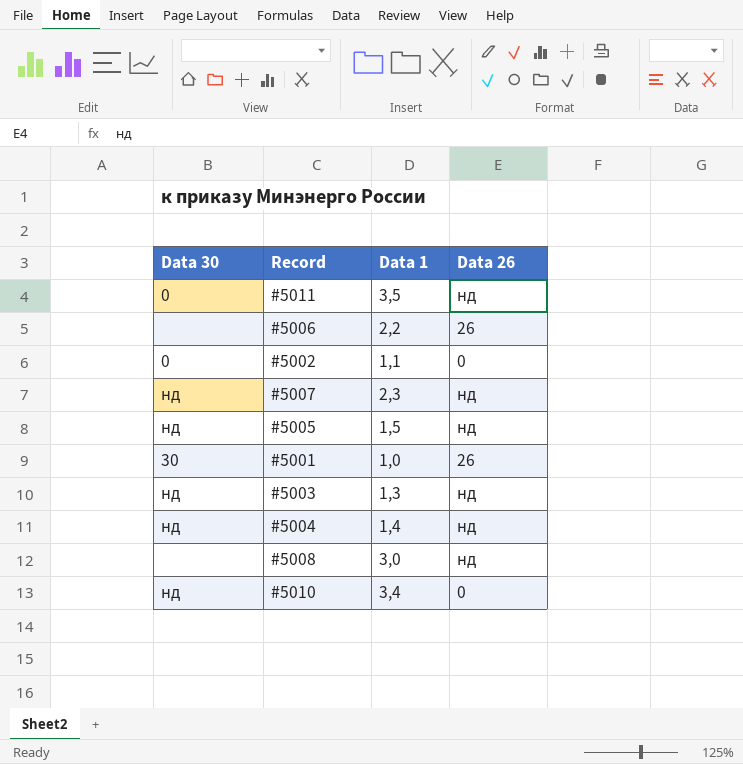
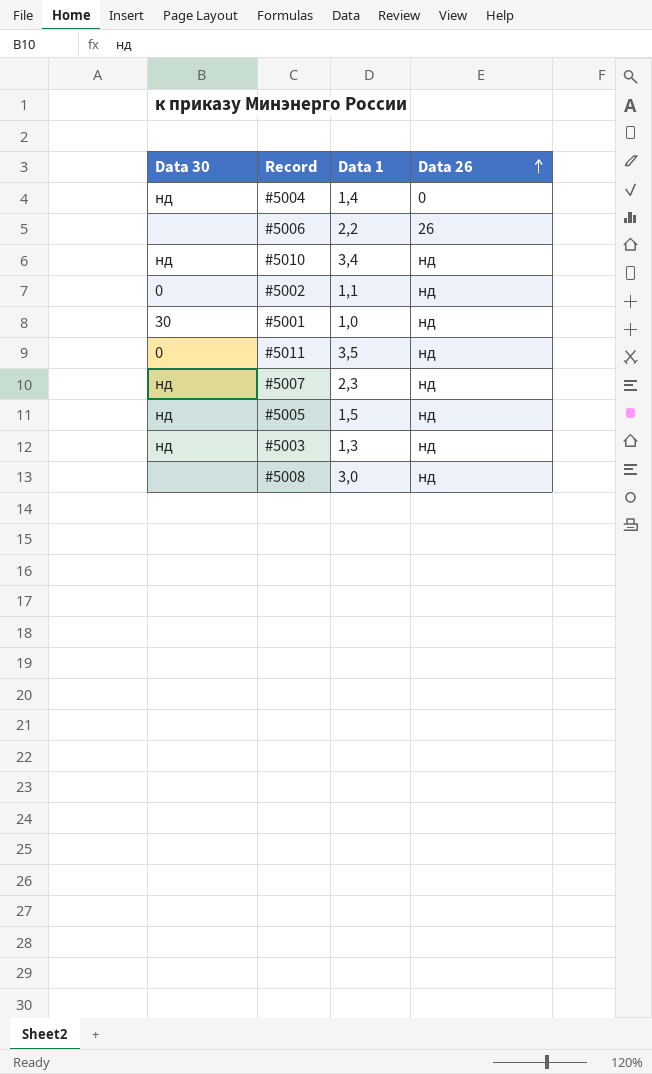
row order: none -> Data 26 ascending
#5004 | Data 26: нд -> 0
#5010 | Data 26: 0 -> нд
#5002 | Data 26: 0 -> нд
#5001 | Data 26: 26 -> нд

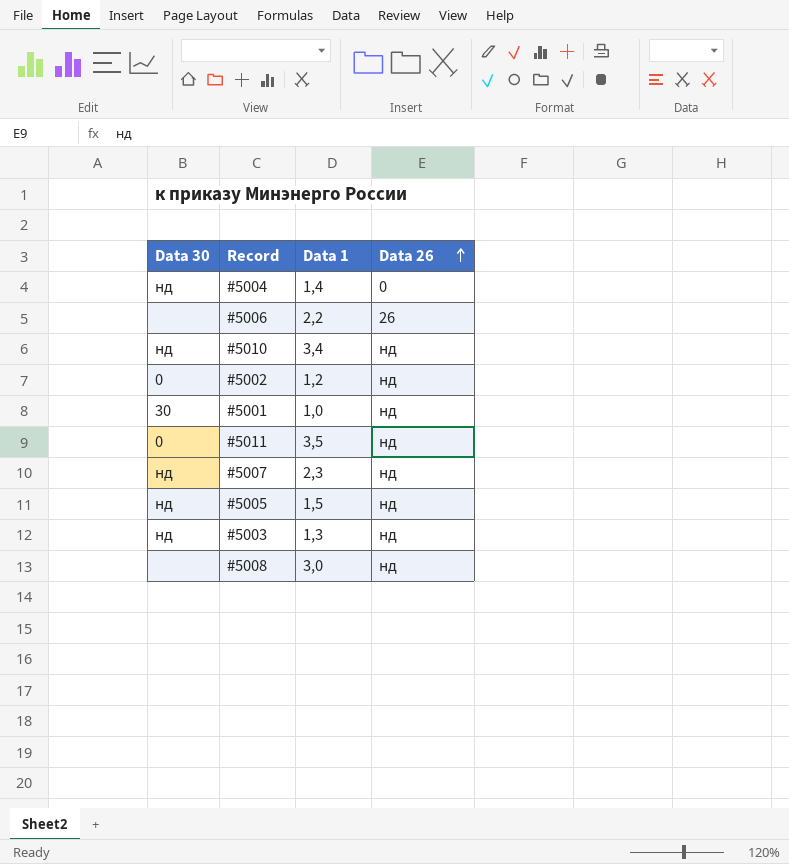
#5002 | Data 1: 1,1 -> 1,2

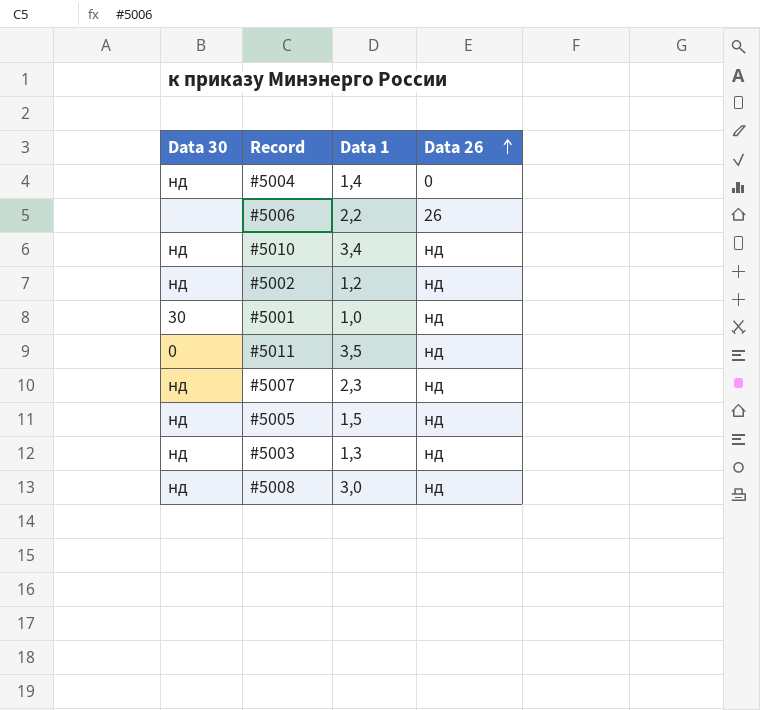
#5002 | Data 30: 0 -> нд
#5008 | Data 30: none -> нд

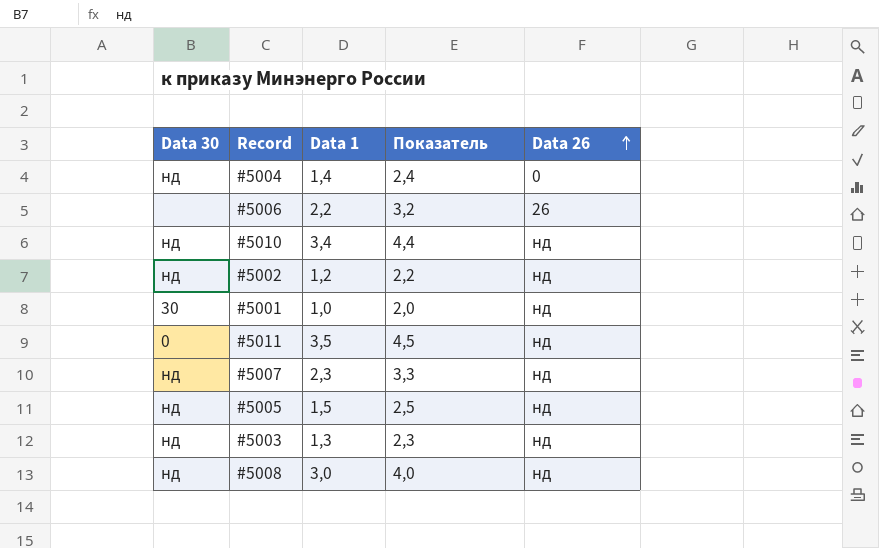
column Показатель | formula: none -> [Data 1] + 1

